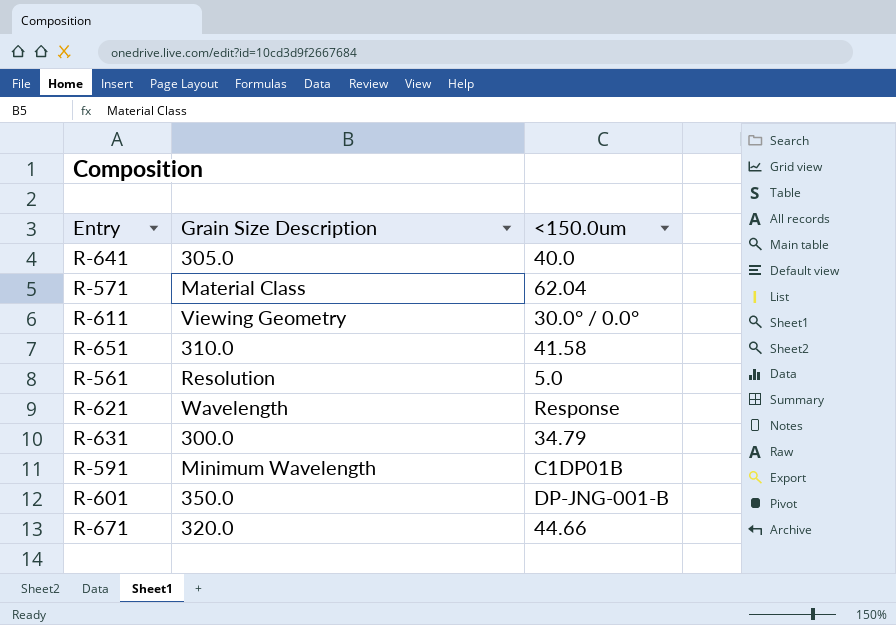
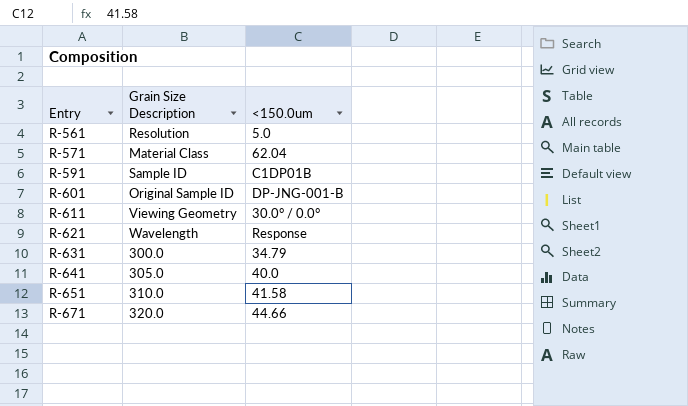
row order: none -> Entry ascending
R-591 | Grain Size Description: Minimum Wavelength -> Sample ID
R-601 | Grain Size Description: 350.0 -> Original Sample ID

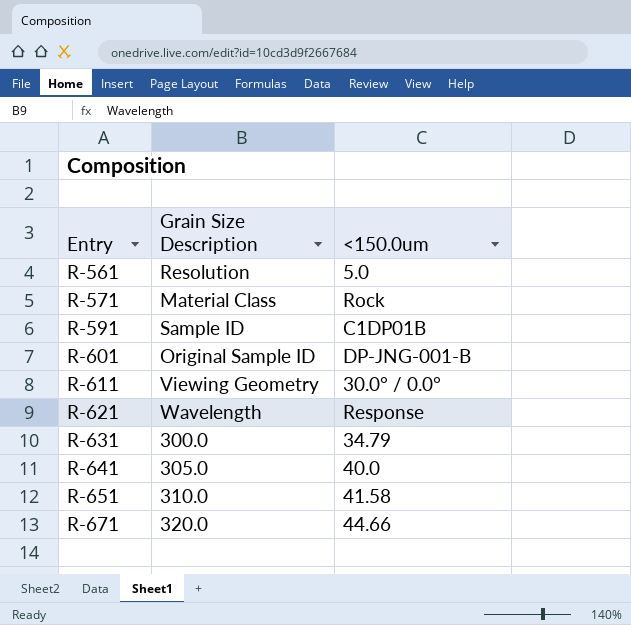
R-571 | <150.0um: 62.04 -> Rock

